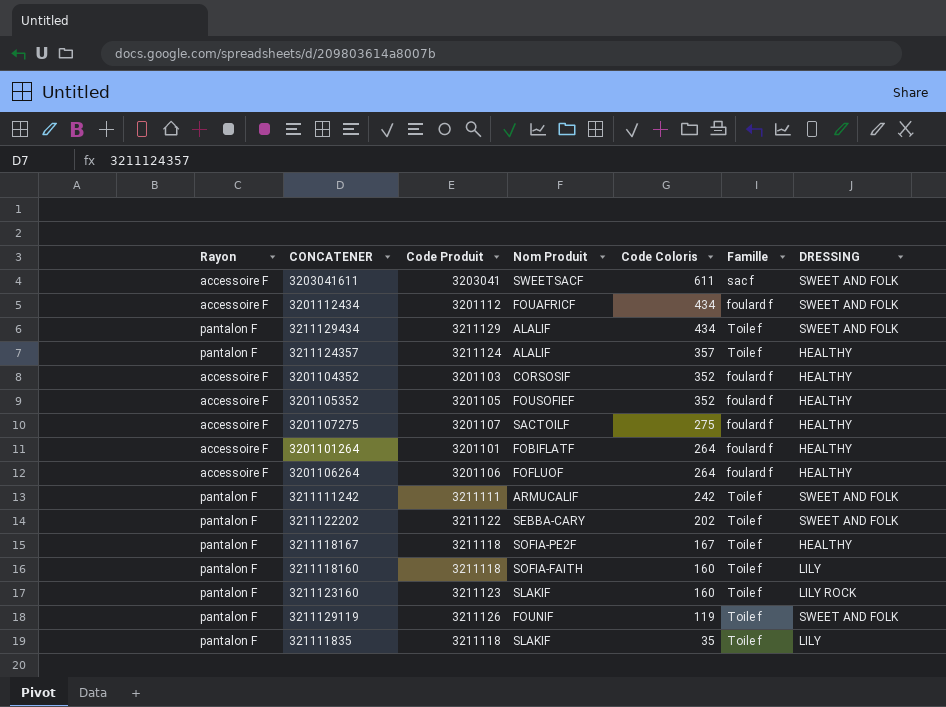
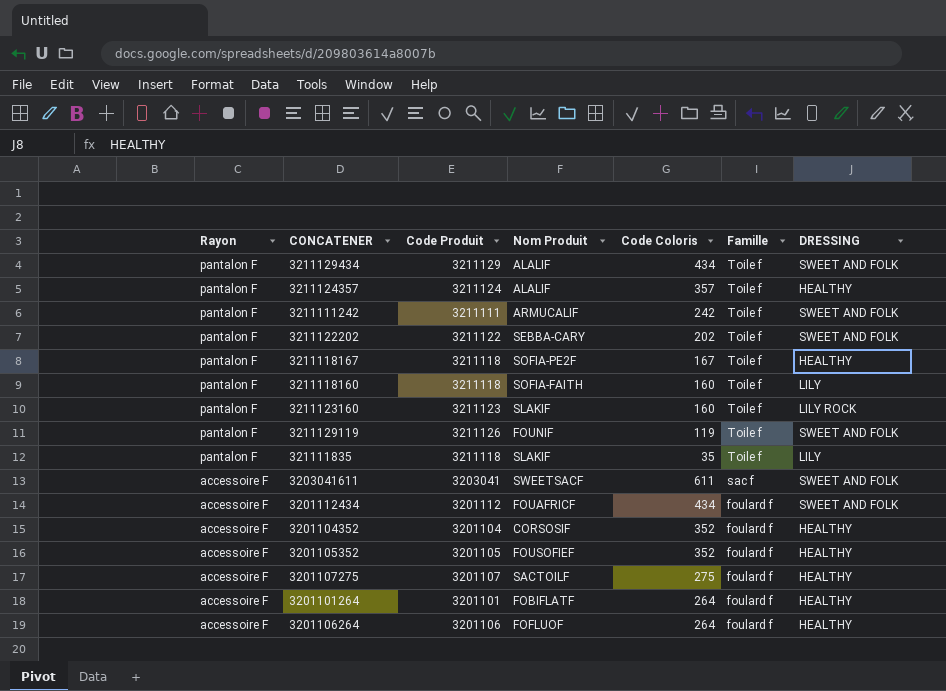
row order: Code Coloris descending -> Rayon descending
3201104352 | Code Produit: 3201103 -> 3201104

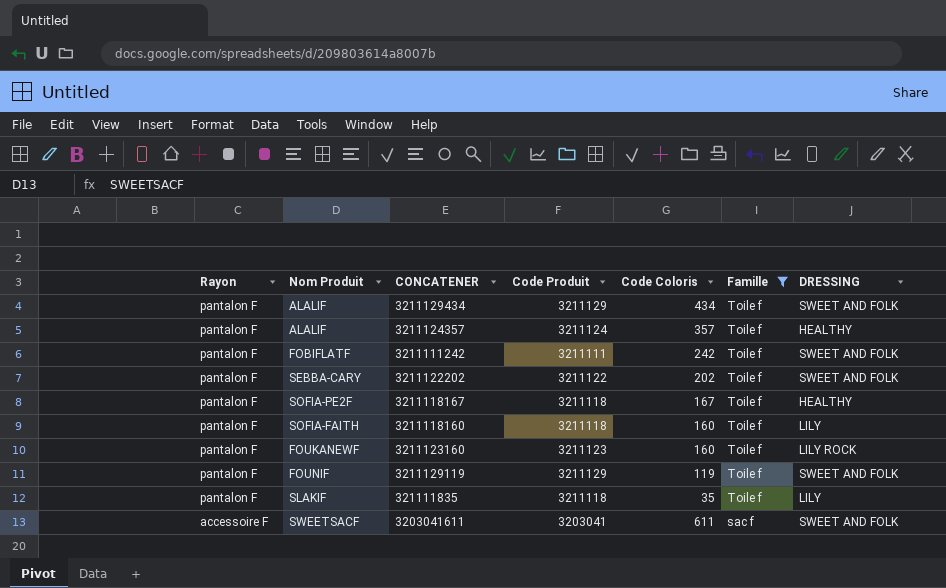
filter: none -> Famille != foulard f
column Nom Produit | position: 4 -> 2
3211111242 | Nom Produit: ARMUCALIF -> FOBIFLATF
3211123160 | Nom Produit: SLAKIF -> FOUKANEWF
3211129119 | Code Produit: 3211126 -> 3211129

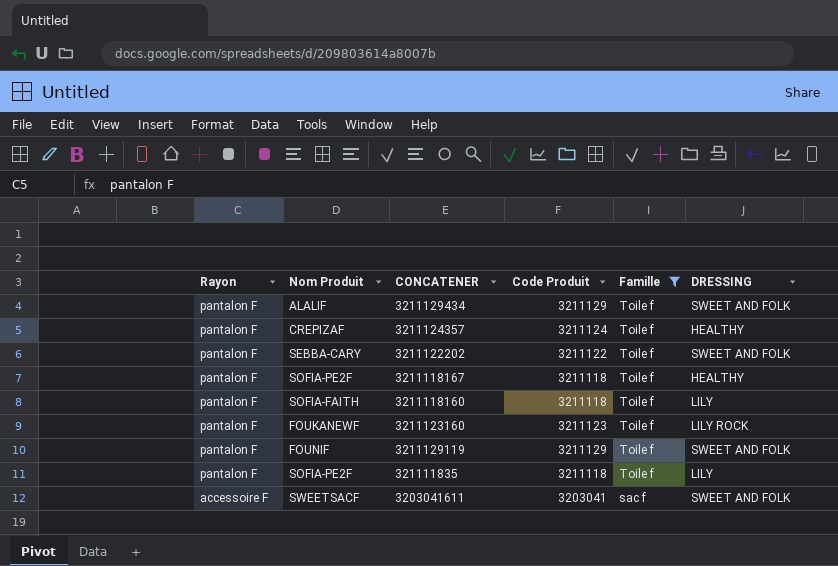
column Code Coloris | position: 5 -> none
row 3211111242: pantalon F | FOBIFLATF | 3211111 | 242 | Toile f | SWEET AND FOLK -> none
3211124357 | Nom Produit: ALALIF -> CREPIZAF
321111835 | Nom Produit: SLAKIF -> SOFIA-PE2F

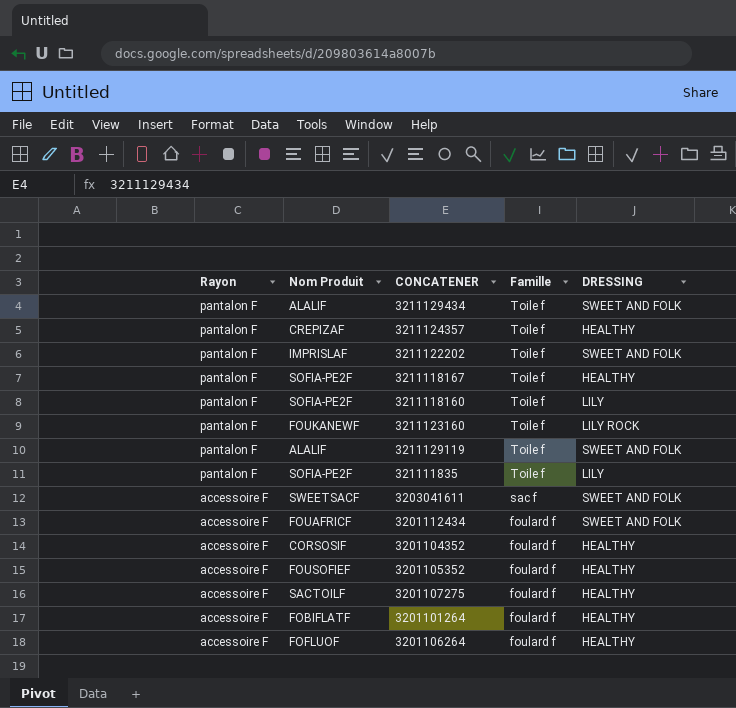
filter: Famille != foulard f -> none
column Code Produit | position: 4 -> none
3211122202 | Nom Produit: SEBBA-CARY -> IMPRISLAF
3211118160 | Nom Produit: SOFIA-FAITH -> SOFIA-PE2F
3211129119 | Nom Produit: FOUNIF -> ALALIF

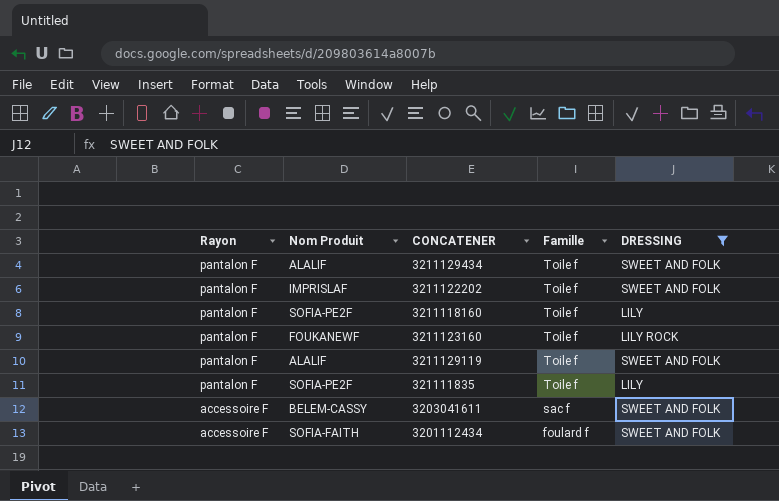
filter: none -> DRESSING != HEALTHY
3203041611 | Nom Produit: SWEETSACF -> BELEM-CASSY
3201112434 | Nom Produit: FOUAFRICF -> SOFIA-FAITH

